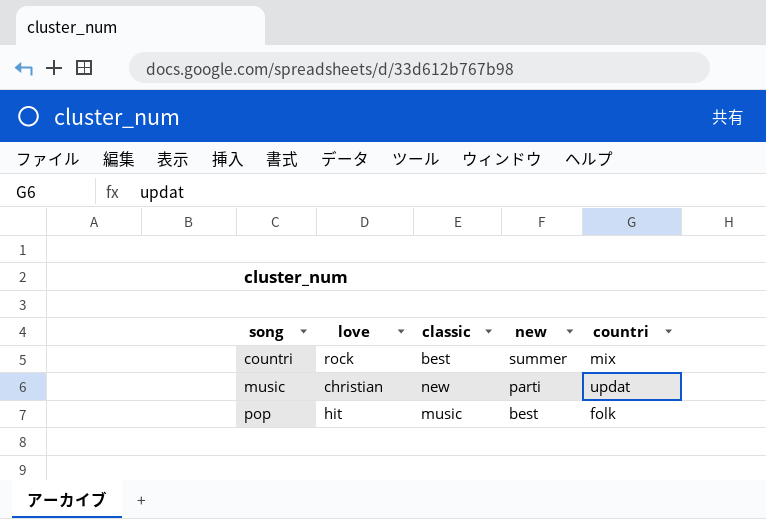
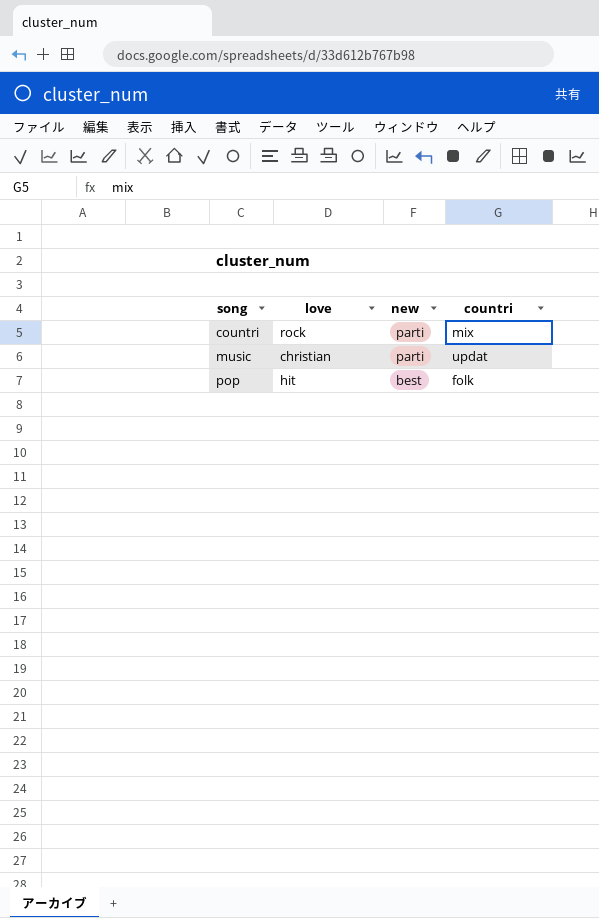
column classic | position: 3 -> none
countri | new: summer -> parti

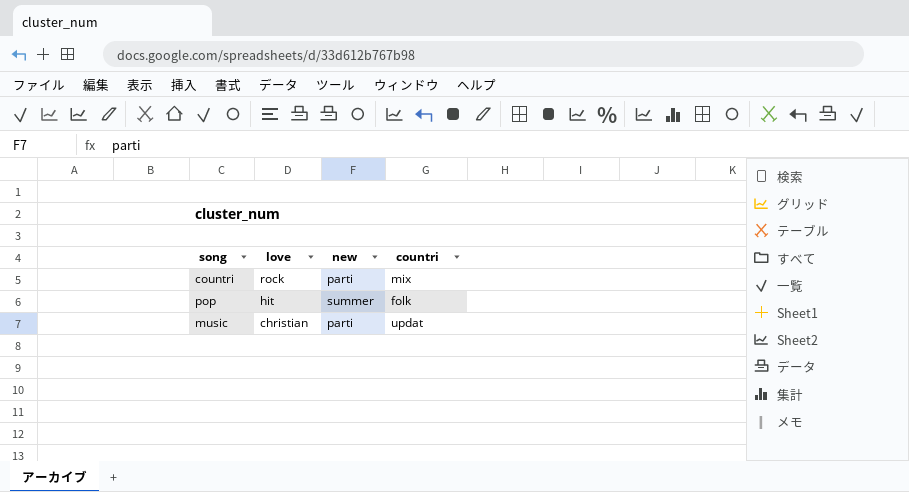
row order: song ascending -> love descending
pop | new: best -> summer

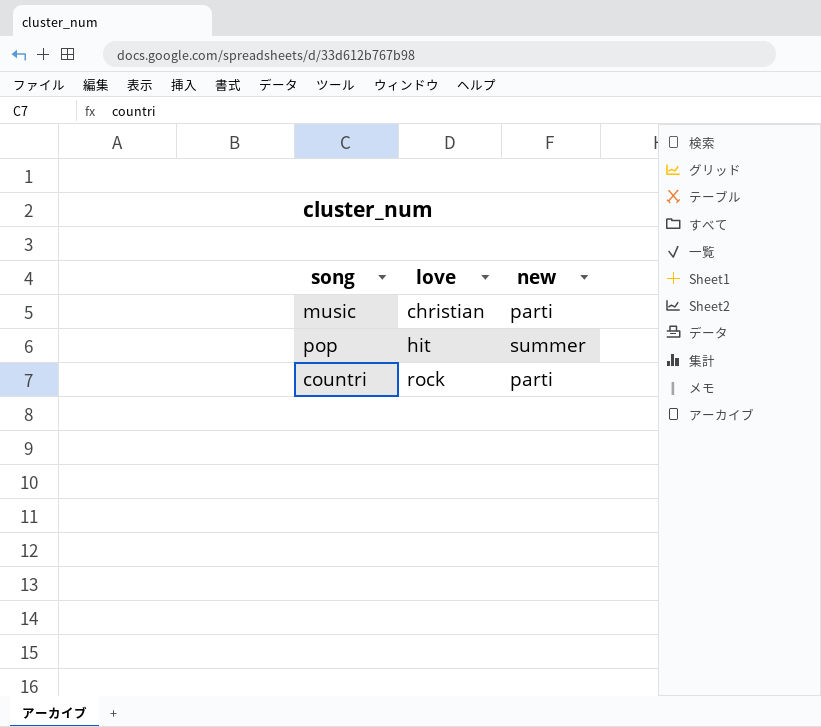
row order: love descending -> love ascending
column countri | position: 4 -> none

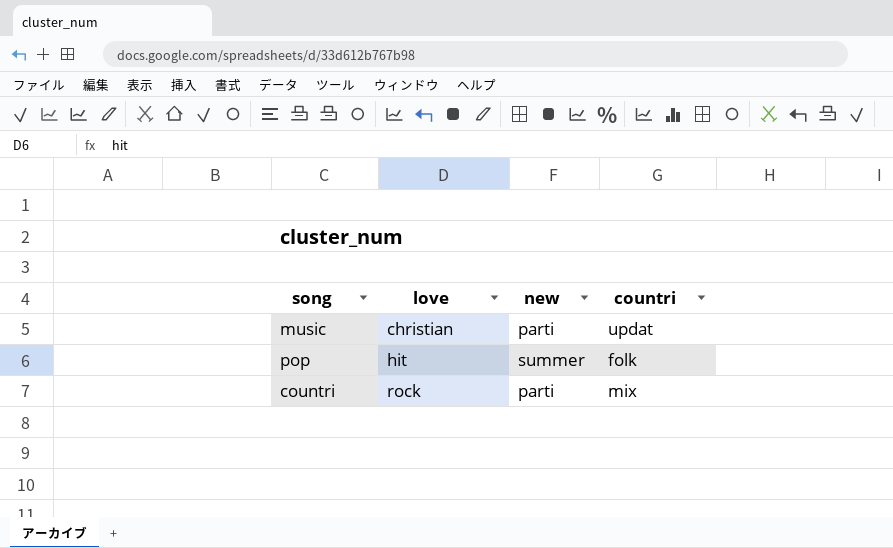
column countri | position: none -> 4

